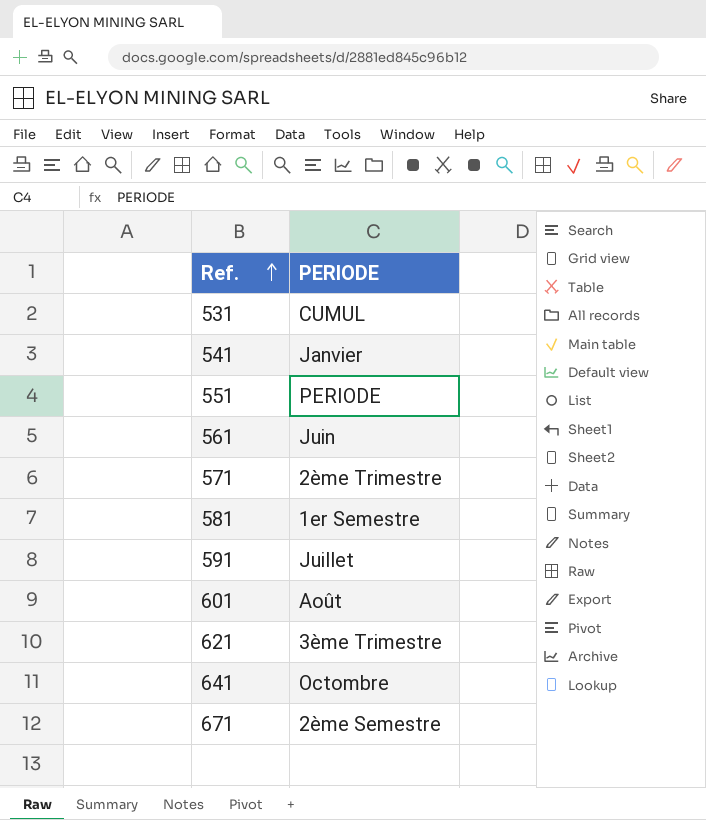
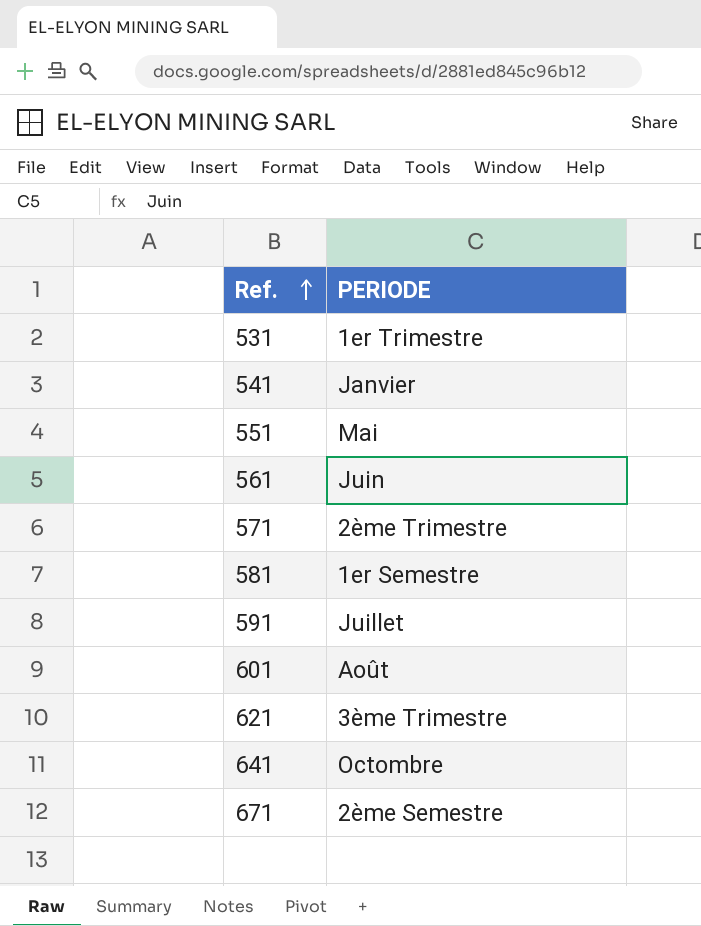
531 | PERIODE: CUMUL -> 1er Trimestre
551 | PERIODE: PERIODE -> Mai

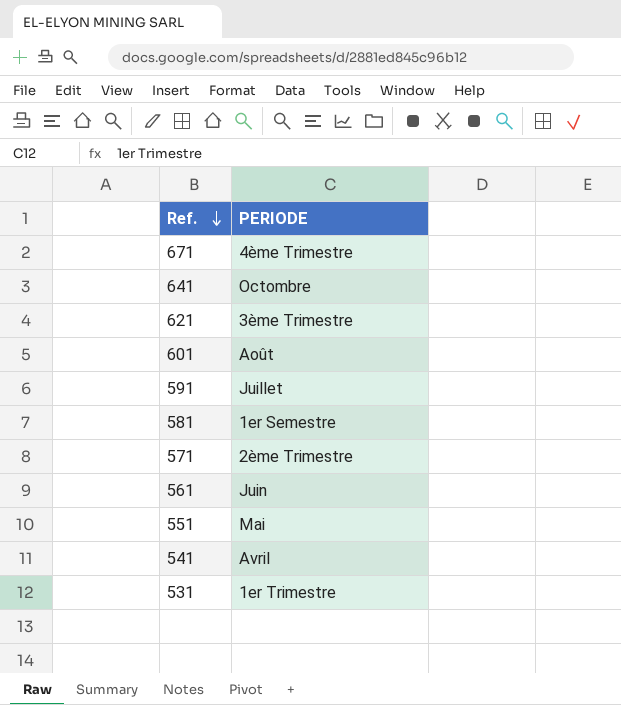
row order: Ref. ascending -> Ref. descending
671 | PERIODE: 2ème Semestre -> 4ème Trimestre
541 | PERIODE: Janvier -> Avril

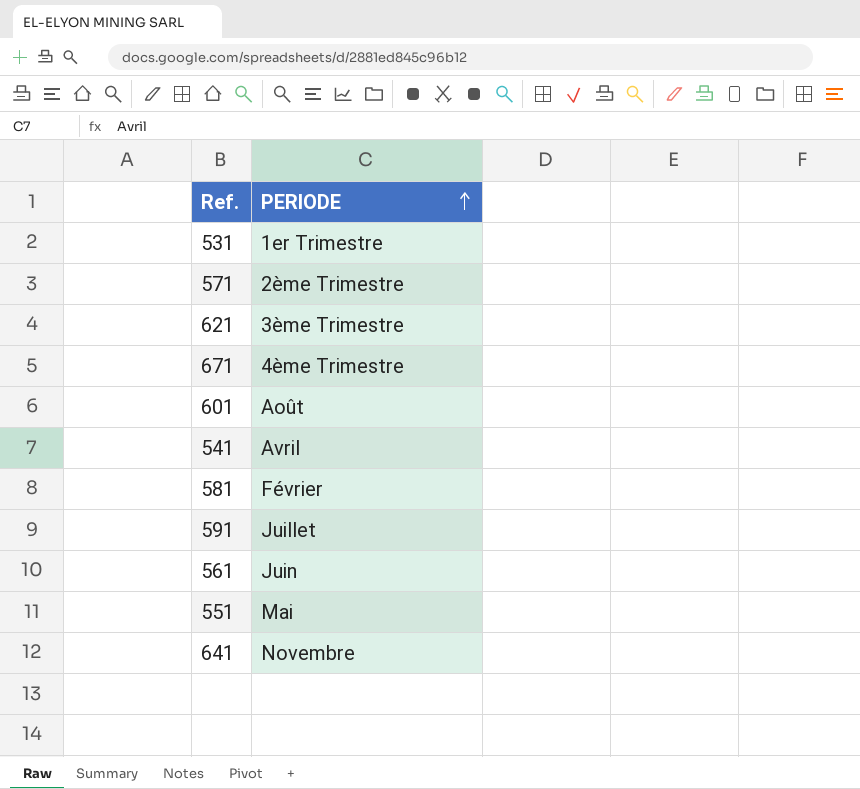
row order: Ref. descending -> PERIODE ascending
581 | PERIODE: 1er Semestre -> Février
641 | PERIODE: Octombre -> Novembre

